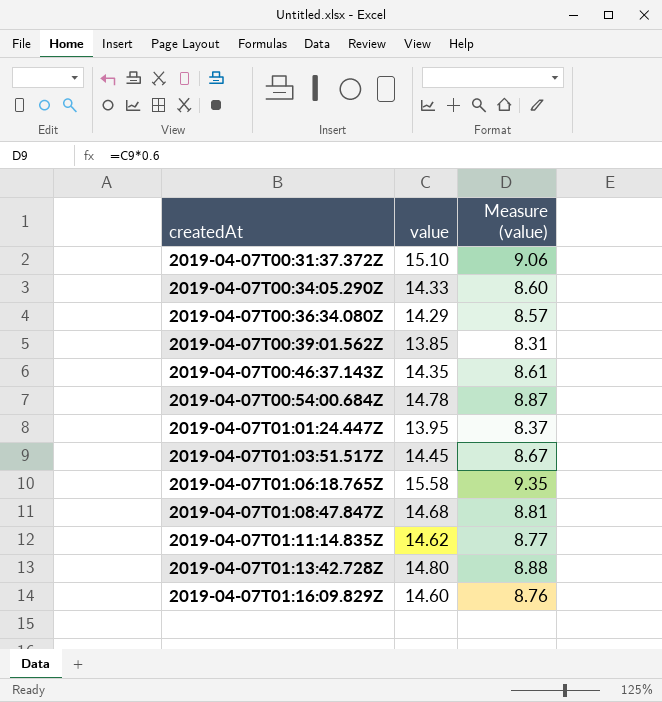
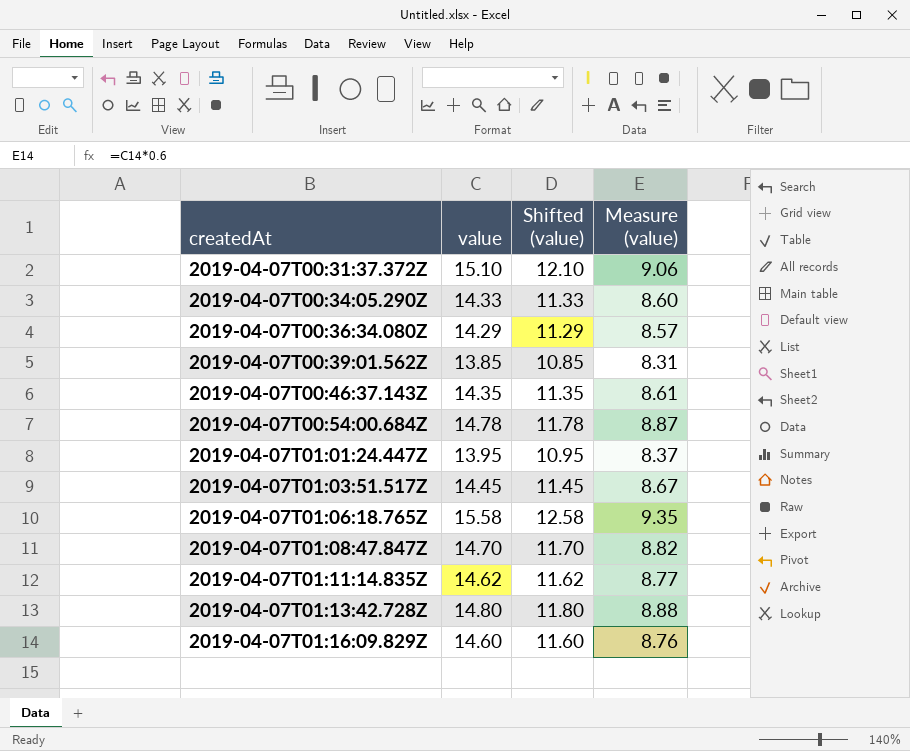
column Shifted (value) | formula: none -> [value] - 3
2019-04-07T01:08:47.847Z | value: 14.68 -> 14.70
2019-04-07T01:08:47.847Z | Measure (value): 8.81 -> 8.82

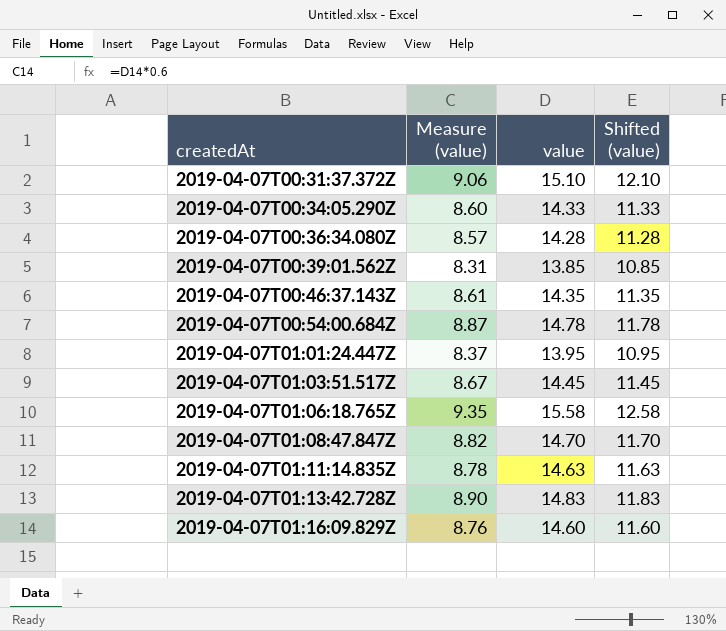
column Measure (value) | position: 4 -> 2
2019-04-07T00:36:34.080Z | value: 14.29 -> 14.28
2019-04-07T00:36:34.080Z | Shifted (value): 11.29 -> 11.28
2019-04-07T01:11:14.835Z | Measure (value): 8.77 -> 8.78
2019-04-07T01:11:14.835Z | value: 14.62 -> 14.63
2019-04-07T01:11:14.835Z | Shifted (value): 11.62 -> 11.63
2019-04-07T01:13:42.728Z | Measure (value): 8.88 -> 8.90
2019-04-07T01:13:42.728Z | value: 14.80 -> 14.83
2019-04-07T01:13:42.728Z | Shifted (value): 11.80 -> 11.83

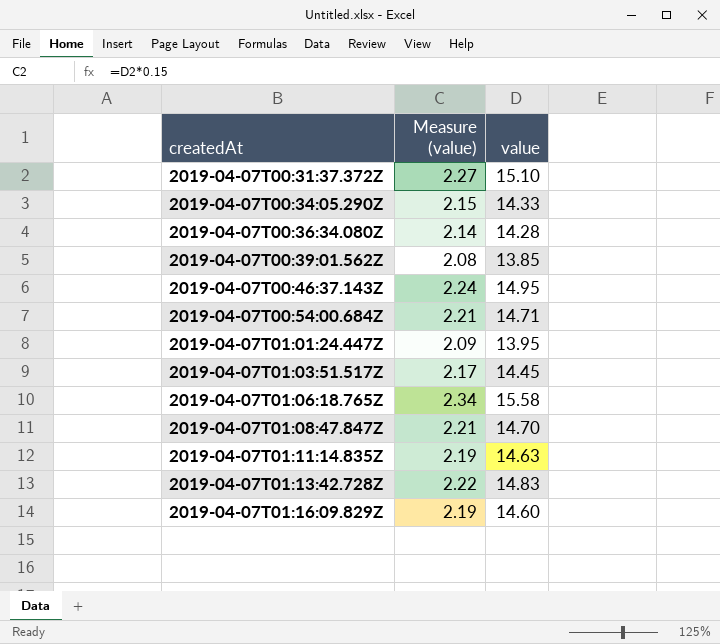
column Shifted (value) | formula: [value] - 3 -> none
column Measure (value) | formula: [value] * 0.6 -> [value] * 0.15
2019-04-07T00:46:37.143Z | value: 14.35 -> 14.95
2019-04-07T00:54:00.684Z | value: 14.78 -> 14.71

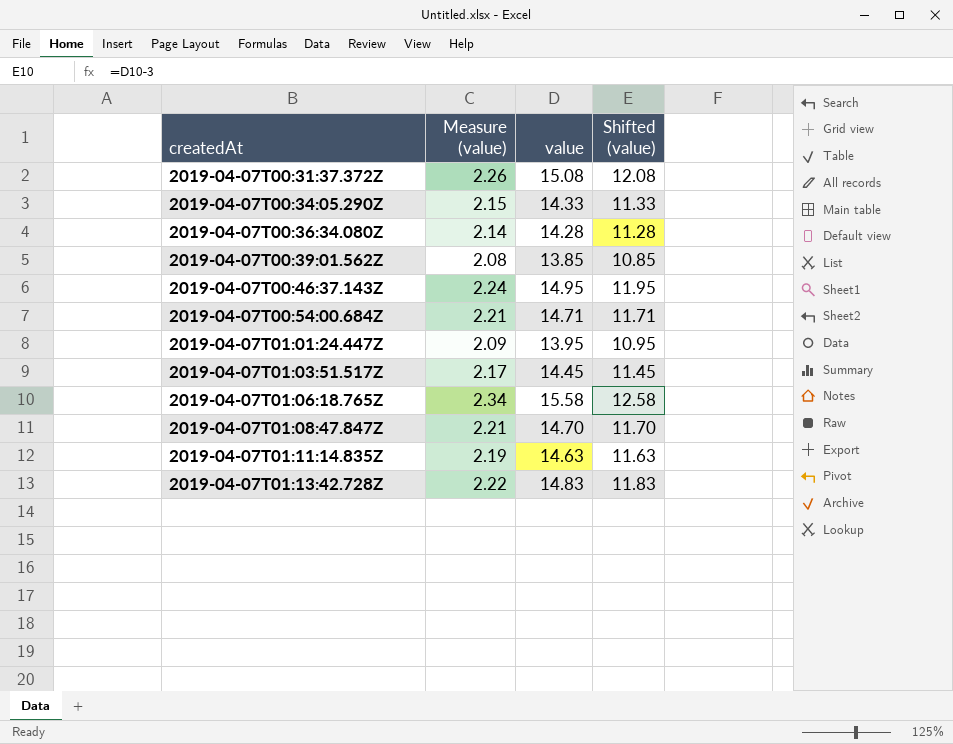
column Shifted (value) | formula: none -> [value] - 3
row 2019-04-07T01:16:09.829Z: 2.19 | 14.60 -> none
2019-04-07T00:31:37.372Z | Measure (value): 2.27 -> 2.26
2019-04-07T00:31:37.372Z | value: 15.10 -> 15.08

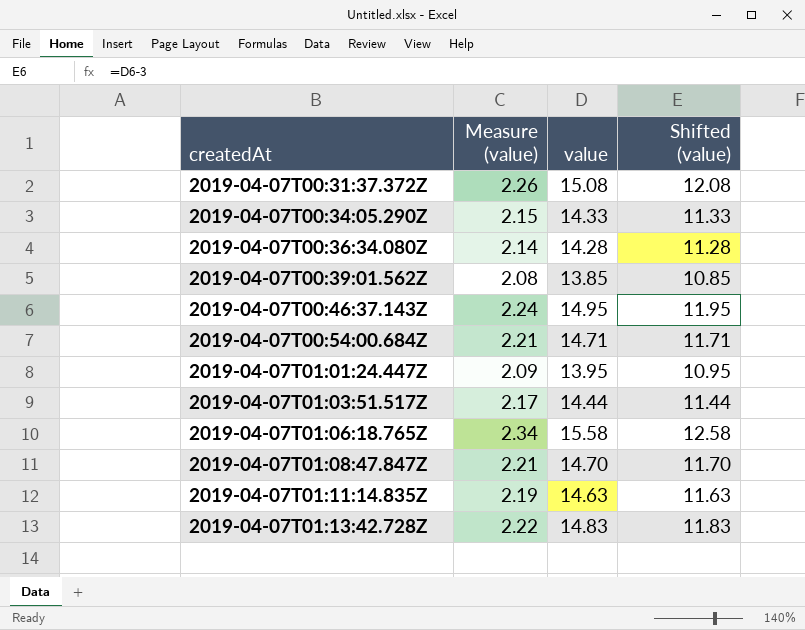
2019-04-07T01:03:51.517Z | value: 14.45 -> 14.44
2019-04-07T01:03:51.517Z | Shifted (value): 11.45 -> 11.44

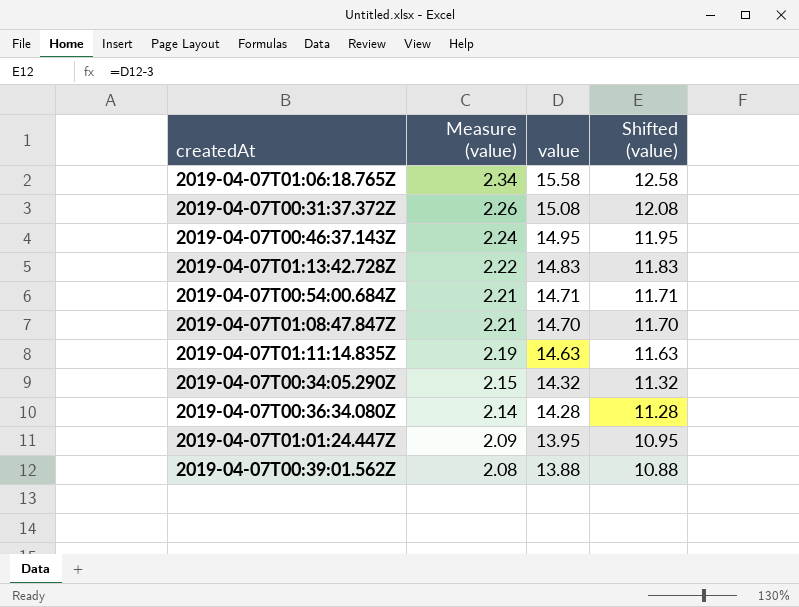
row order: createdAt ascending -> Measure (value) descending
row 2019-04-07T01:03:51.517Z: 2.17 | 14.44 | 11.44 -> none
2019-04-07T00:34:05.290Z | value: 14.33 -> 14.32
2019-04-07T00:34:05.290Z | Shifted (value): 11.33 -> 11.32
2019-04-07T00:39:01.562Z | value: 13.85 -> 13.88
2019-04-07T00:39:01.562Z | Shifted (value): 10.85 -> 10.88

